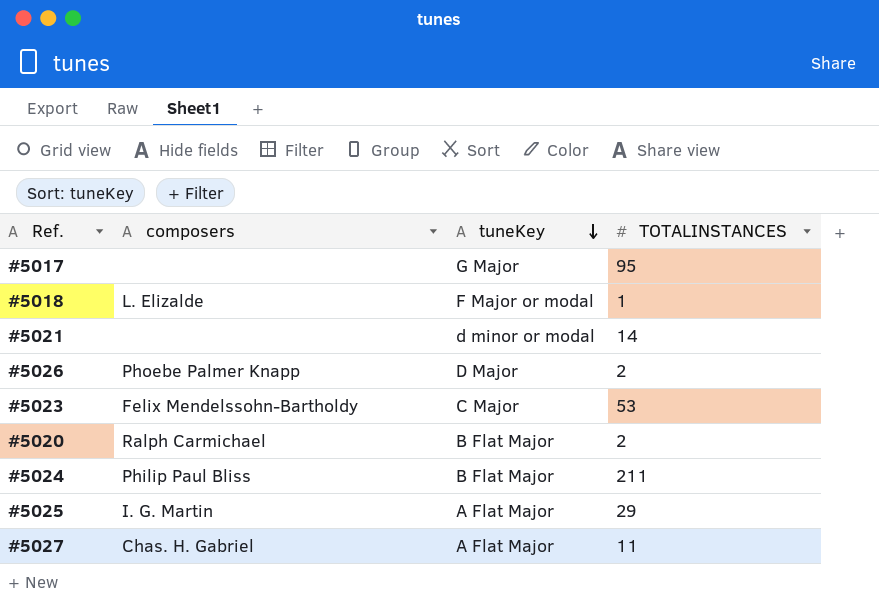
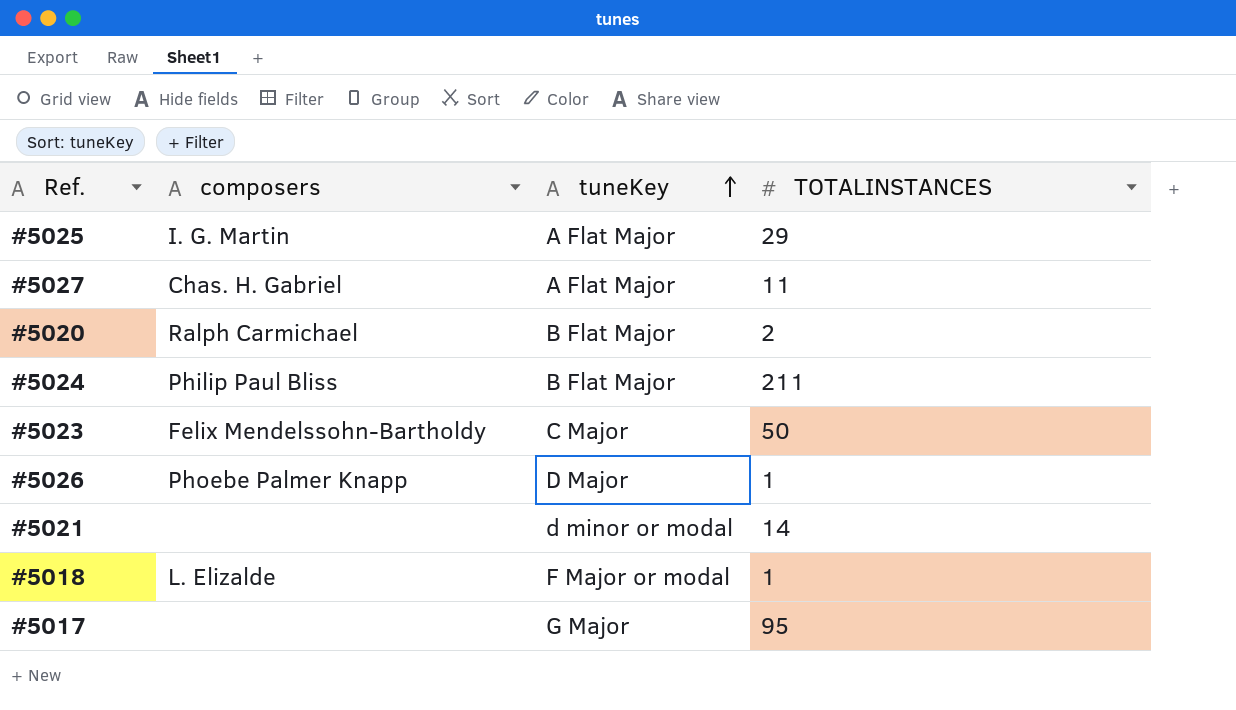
row order: tuneKey descending -> tuneKey ascending
#5023 | TOTALINSTANCES: 53 -> 50
#5026 | TOTALINSTANCES: 2 -> 1

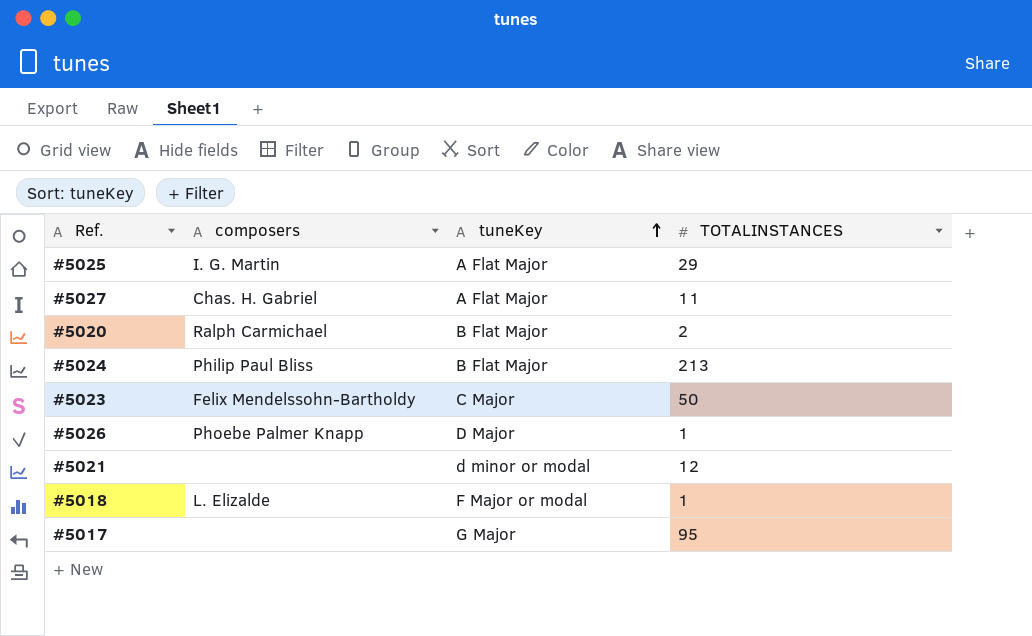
#5024 | TOTALINSTANCES: 211 -> 213
#5021 | TOTALINSTANCES: 14 -> 12

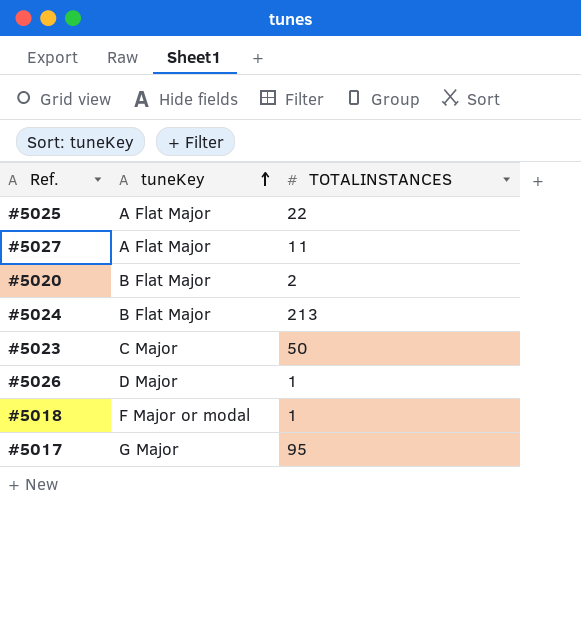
column composers | position: 2 -> none
row #5021: none | d minor or modal | 12 -> none
#5025 | TOTALINSTANCES: 29 -> 22

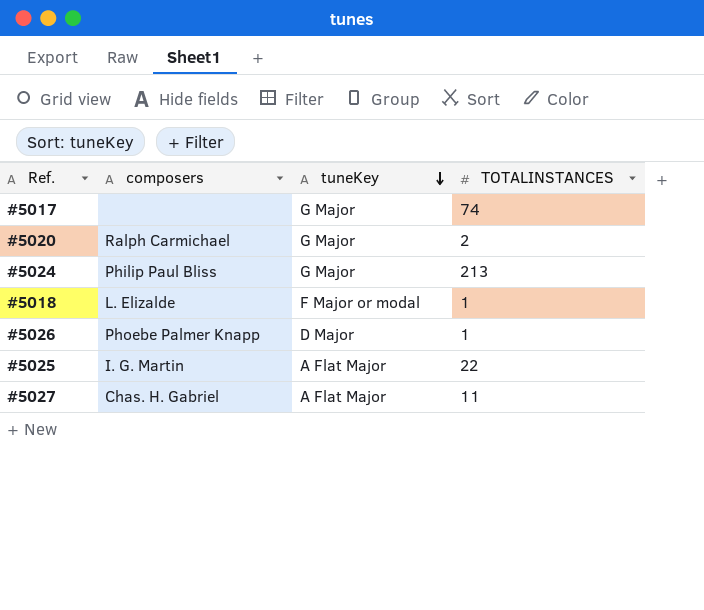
row order: tuneKey ascending -> tuneKey descending
column composers | position: none -> 2
row #5023: C Major | 50 -> none
#5017 | TOTALINSTANCES: 95 -> 74
#5020 | tuneKey: B Flat Major -> G Major
#5024 | tuneKey: B Flat Major -> G Major

